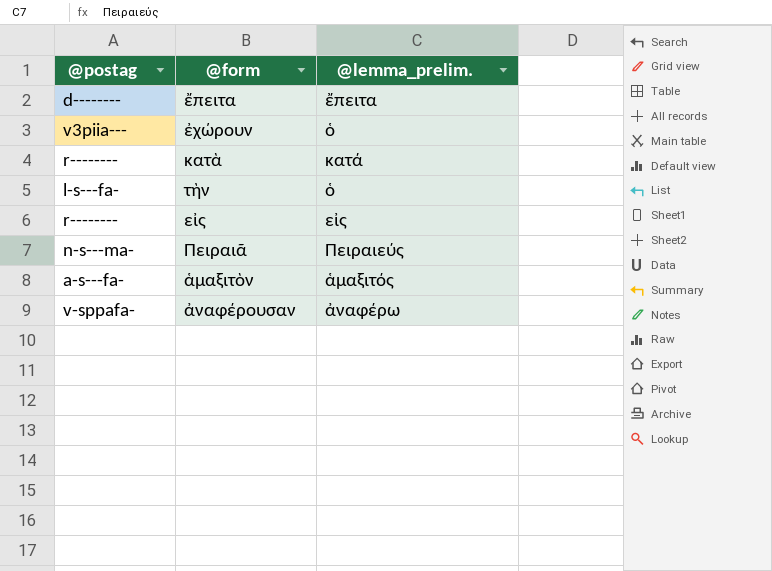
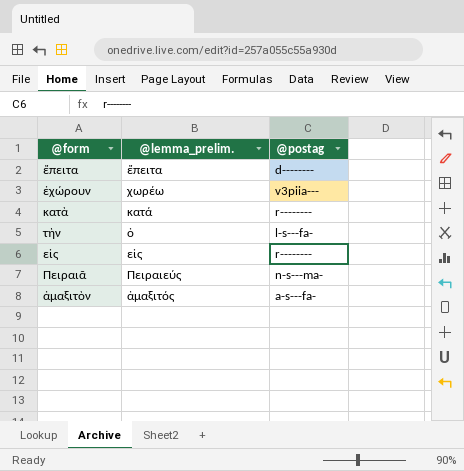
column @postag | position: 1 -> 3
row ἀναφέρουσαν: v-sppafa- | ἀναφέρω -> none
ἐχώρουν | @lemma_prelim.: ὁ -> χωρέω

